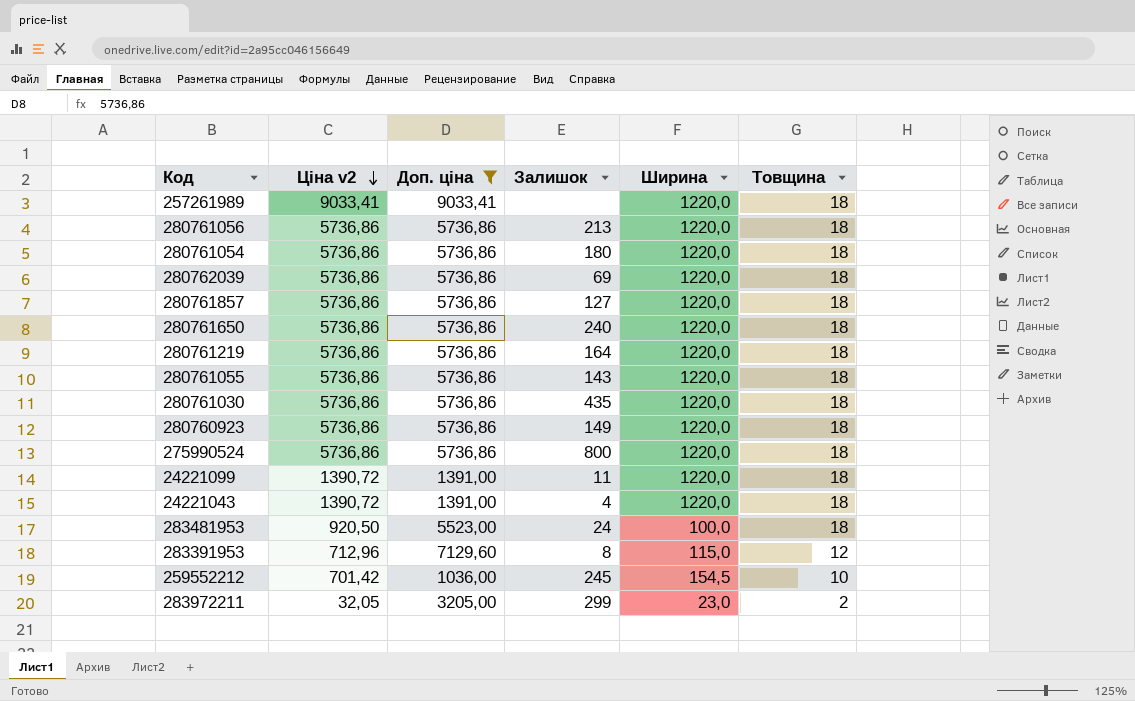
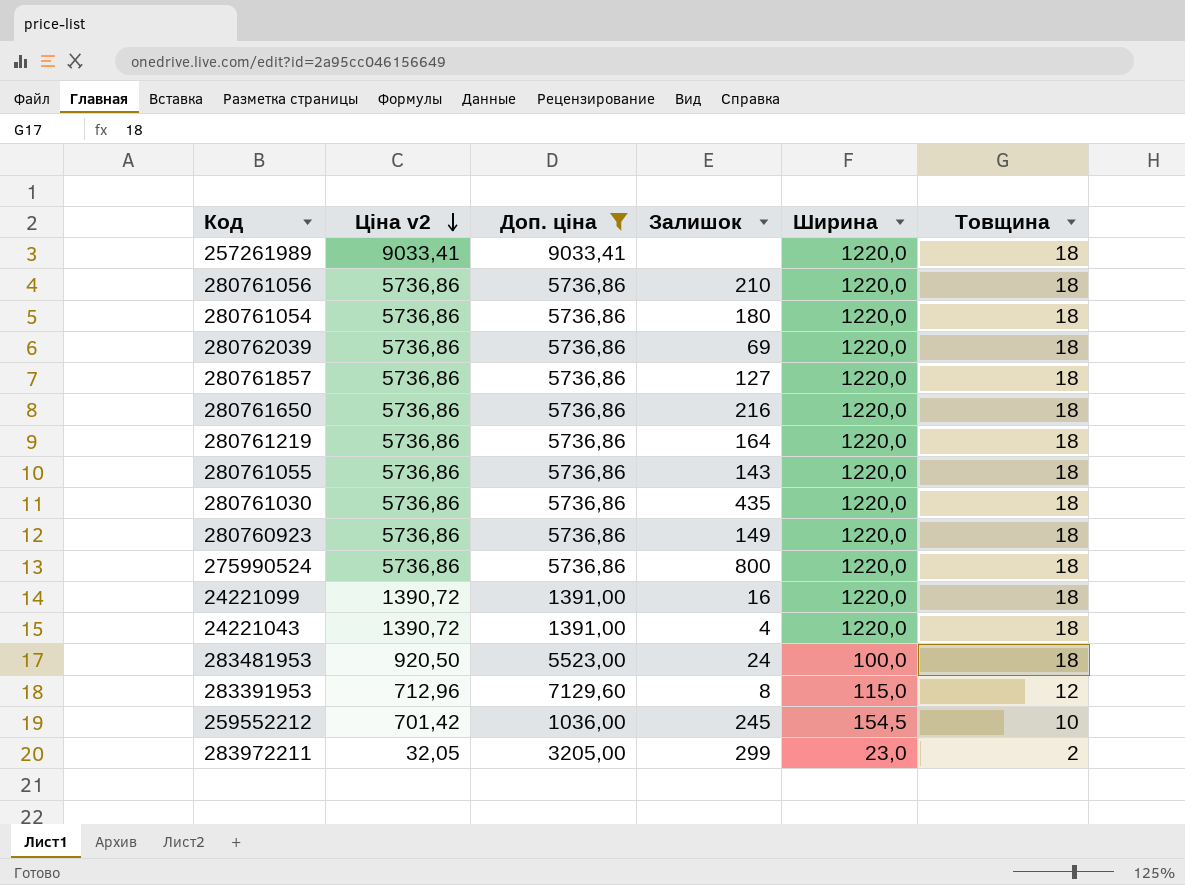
280761056 | Залишок: 213 -> 210
280761650 | Залишок: 240 -> 216
24221099 | Залишок: 11 -> 16

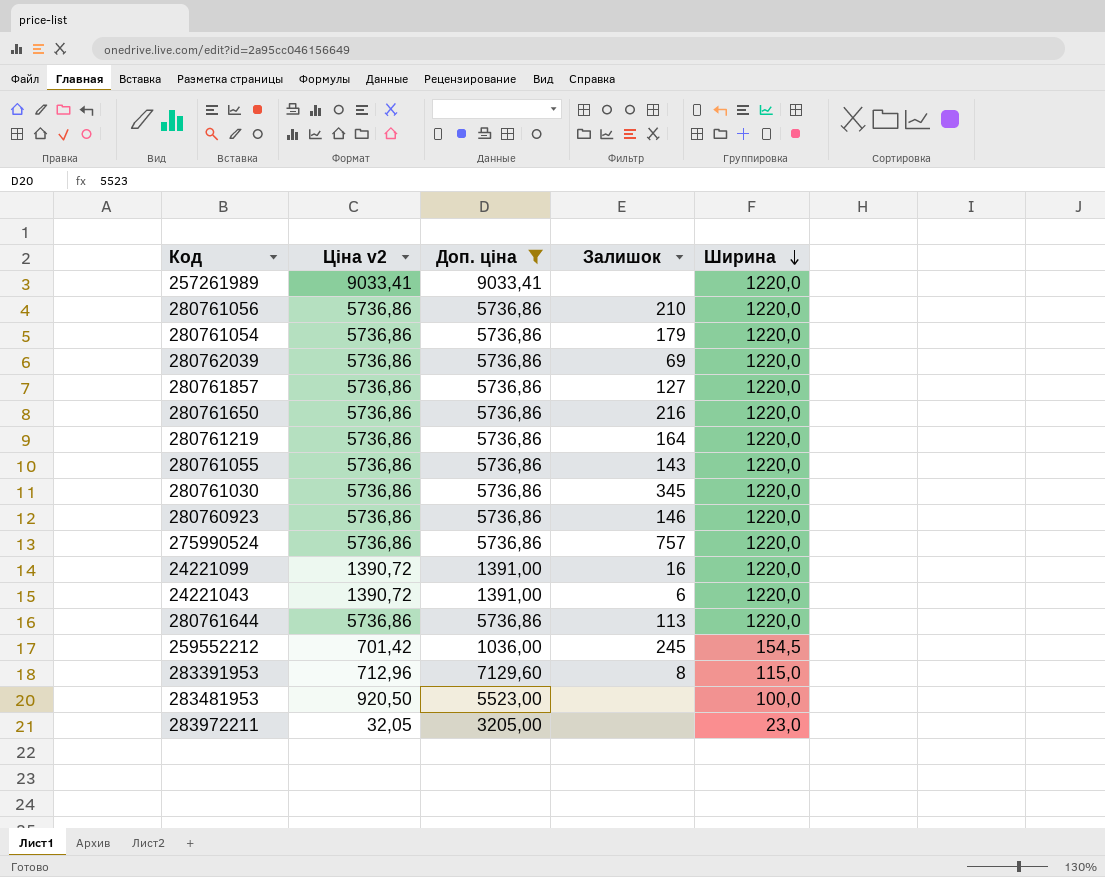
row order: Ціна v2 descending -> Ширина descending
column Товщина | position: 6 -> none
280761054 | Залишок: 180 -> 179
280761030 | Залишок: 435 -> 345
280760923 | Залишок: 149 -> 146
275990524 | Залишок: 800 -> 757
24221043 | Залишок: 4 -> 6
row 280761644: none -> 5736,86 | 5736,86 | 113 | 1220,0
283481953 | Залишок: 24 -> none
283972211 | Залишок: 299 -> none

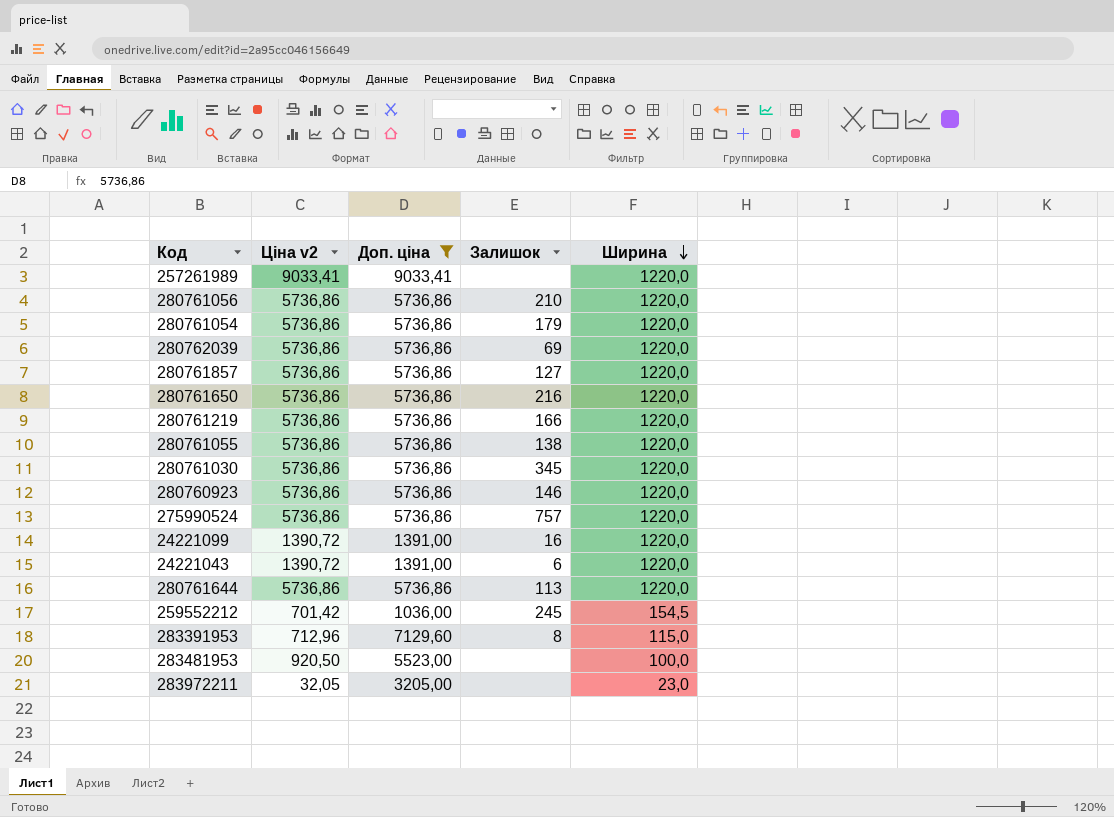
280761219 | Залишок: 164 -> 166
280761055 | Залишок: 143 -> 138

